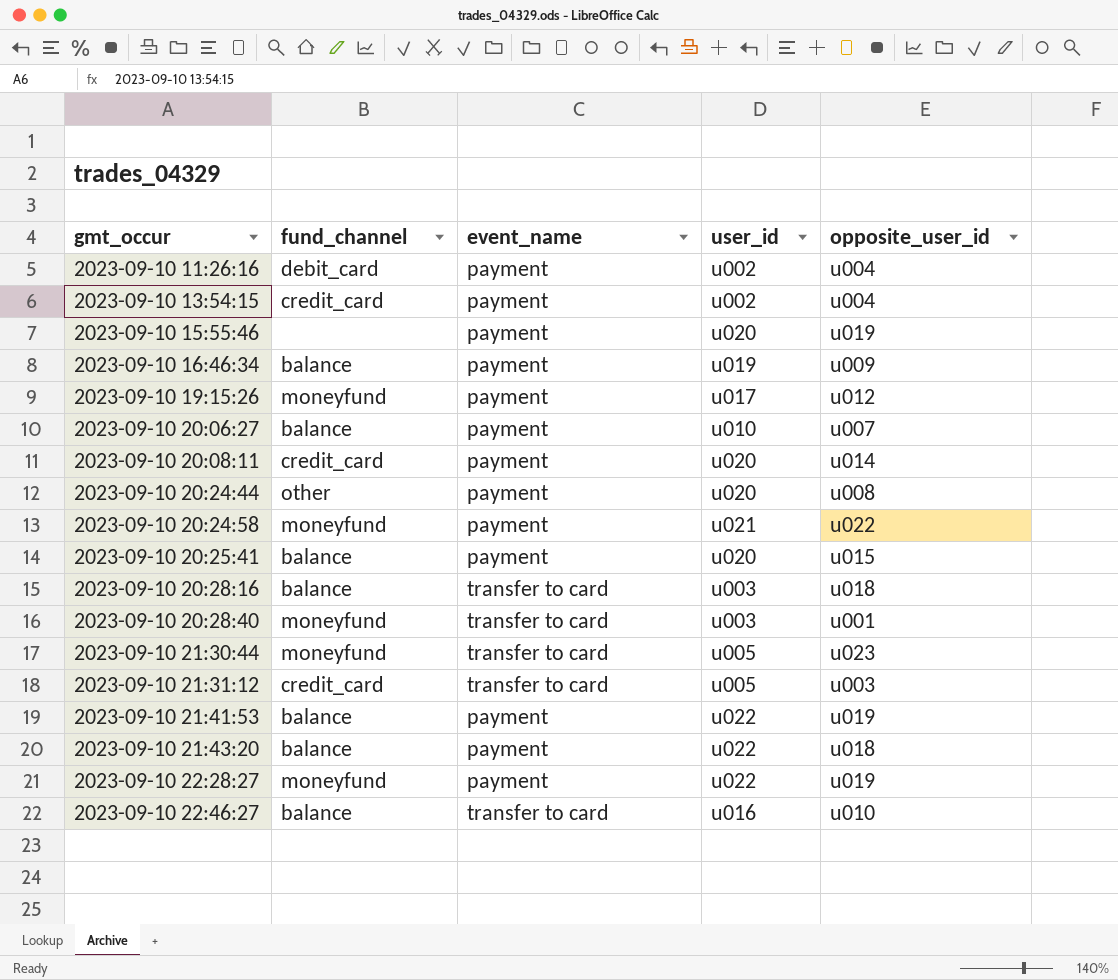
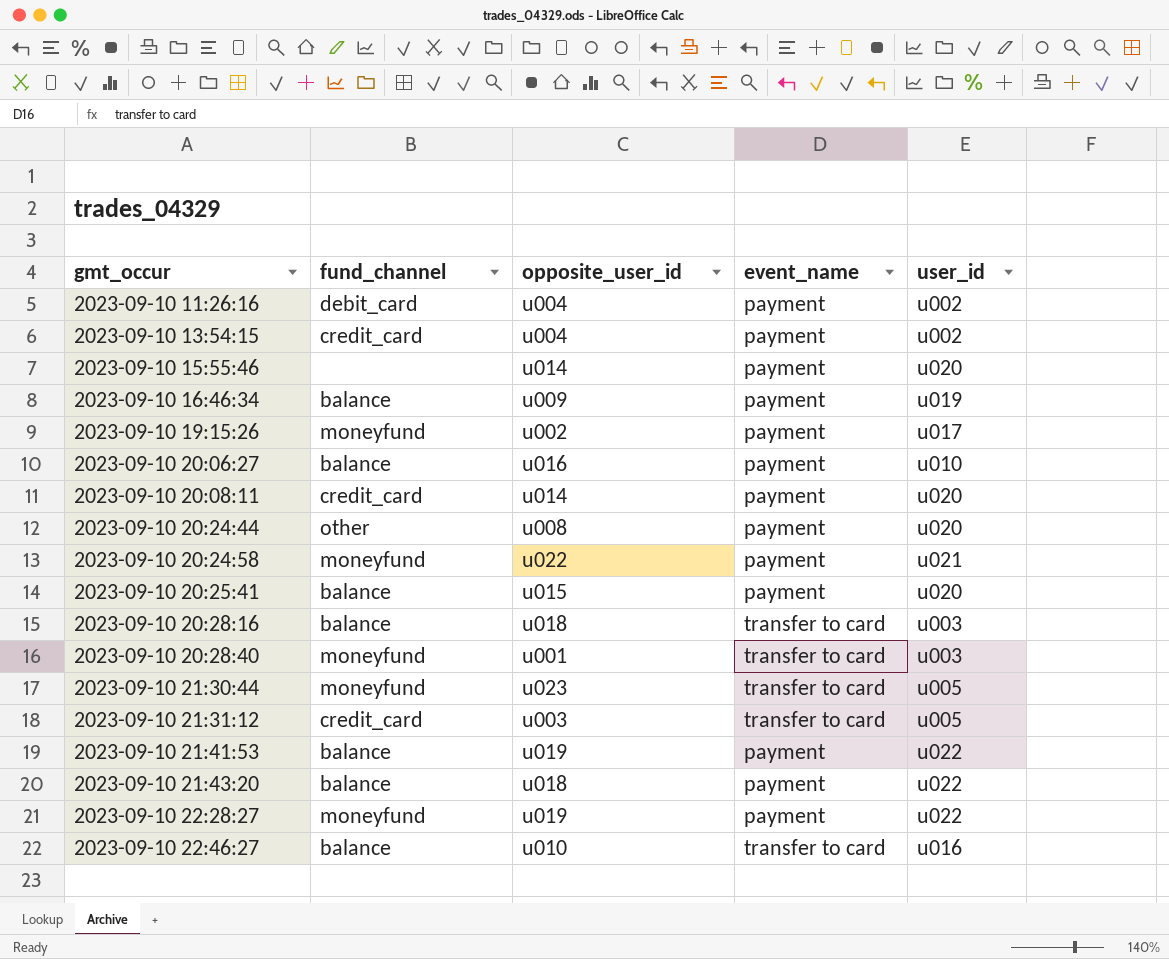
column opposite_user_id | position: 5 -> 3
2023-09-10 15:55:46 | opposite_user_id: u019 -> u014
2023-09-10 19:15:26 | opposite_user_id: u012 -> u002
2023-09-10 20:06:27 | opposite_user_id: u007 -> u016

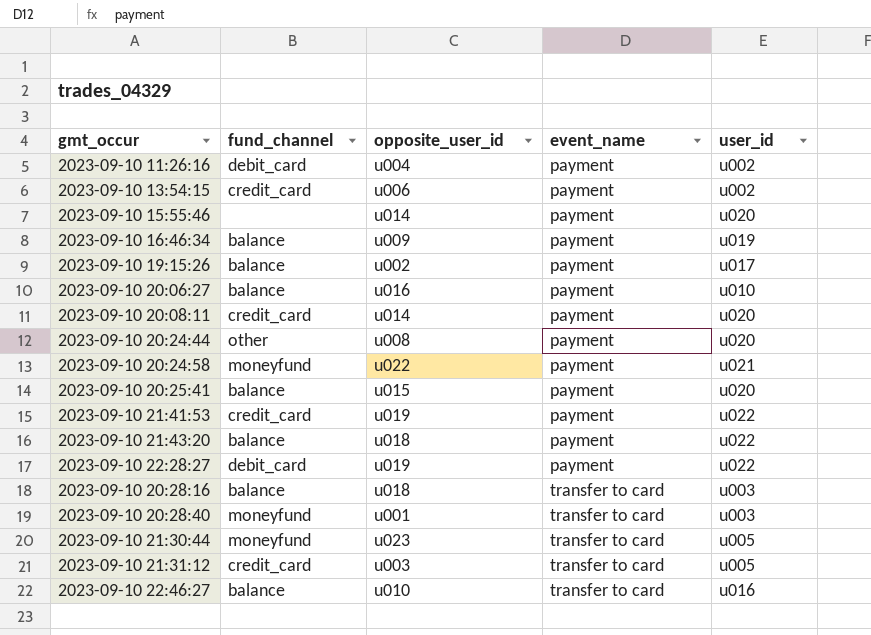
row order: gmt_occur ascending -> event_name ascending
2023-09-10 13:54:15 | opposite_user_id: u004 -> u006
2023-09-10 19:15:26 | fund_channel: moneyfund -> balance
2023-09-10 21:41:53 | fund_channel: balance -> credit_card
2023-09-10 22:28:27 | fund_channel: moneyfund -> debit_card

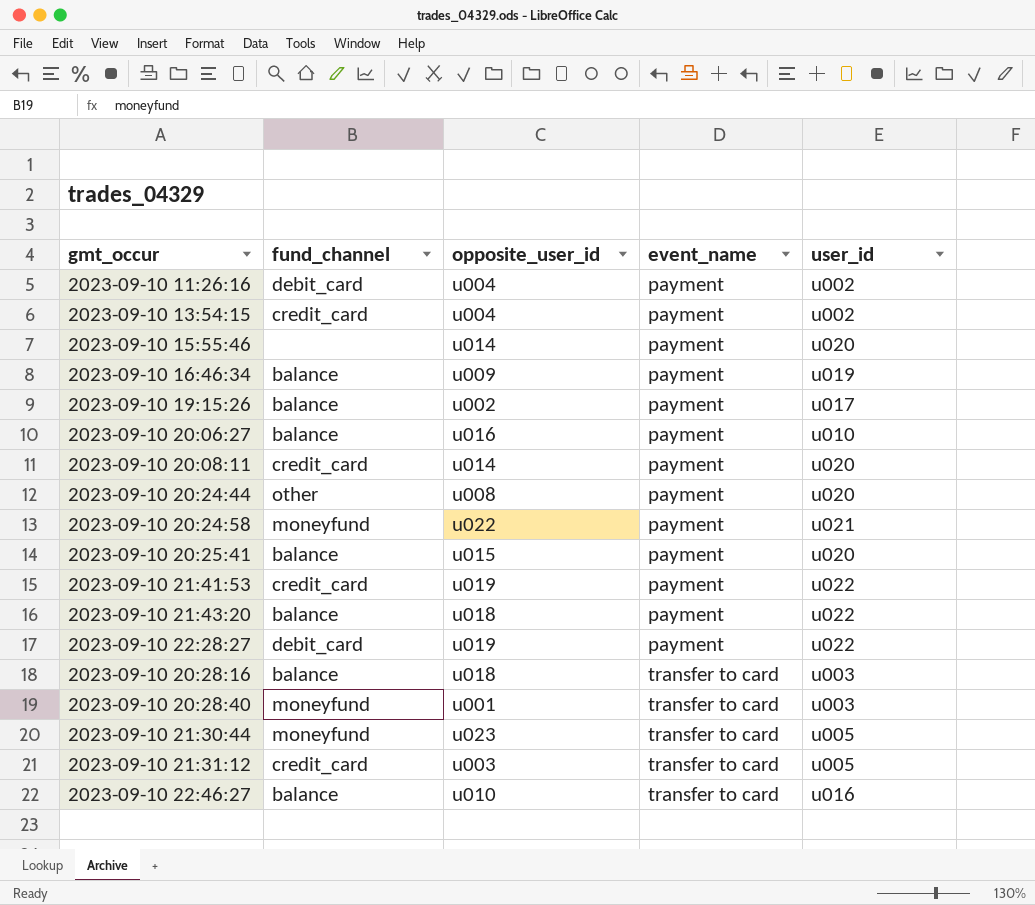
2023-09-10 13:54:15 | opposite_user_id: u006 -> u004

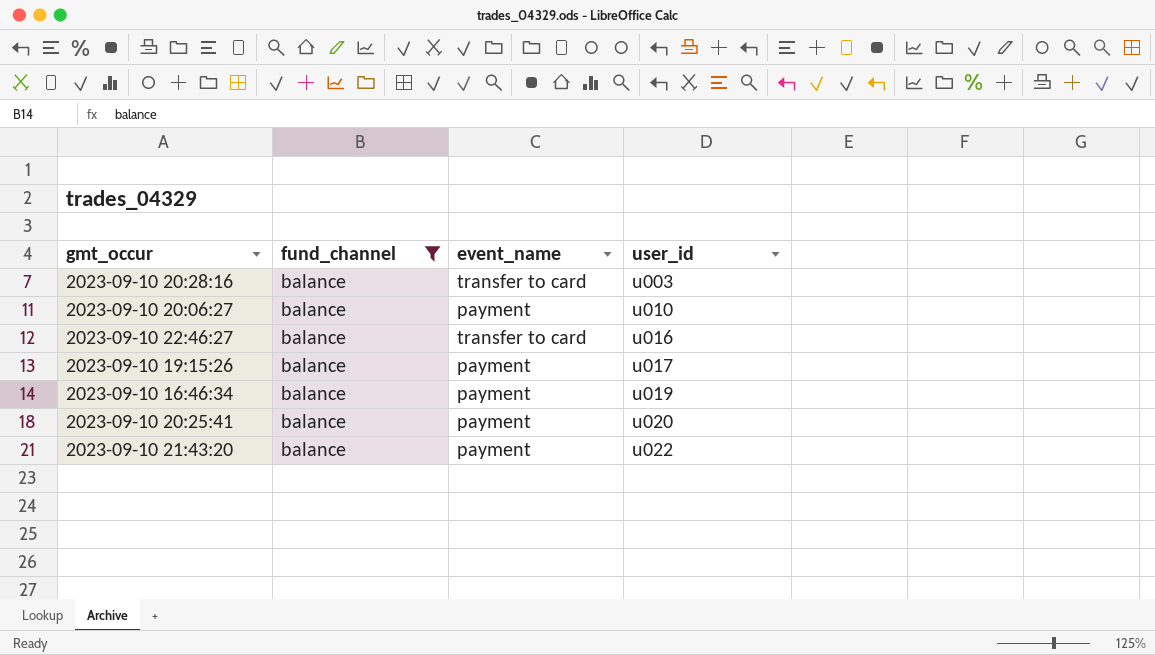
filter: none -> fund_channel = balance
row order: event_name ascending -> user_id ascending
column opposite_user_id | position: 3 -> none

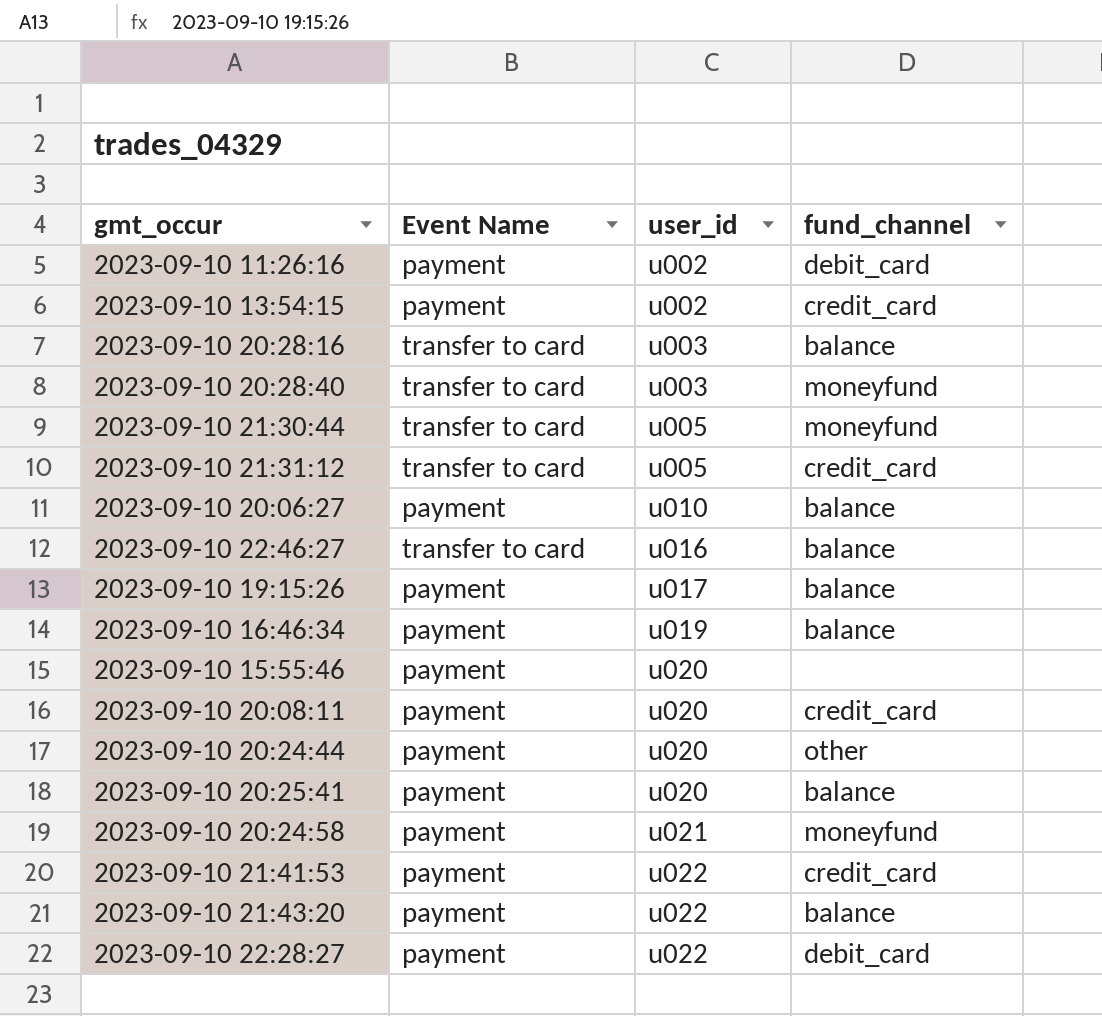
filter: fund_channel = balance -> none
column name: event_name -> Event Name
column fund_channel | position: 2 -> 4

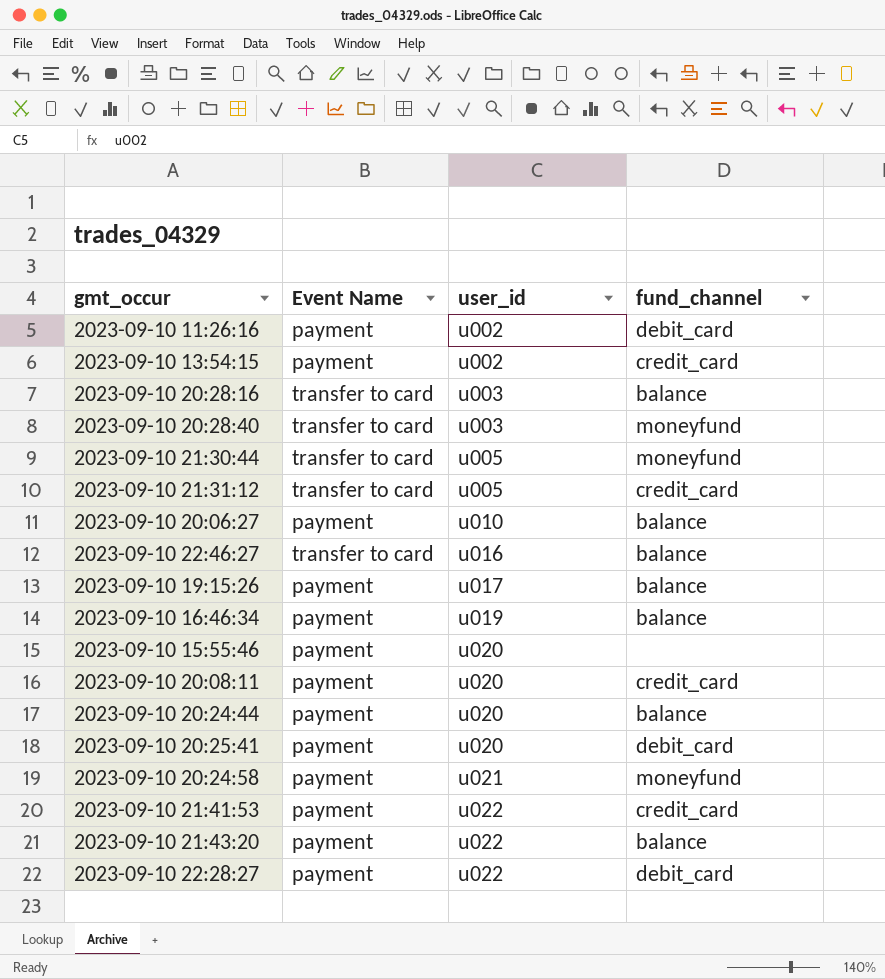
2023-09-10 20:24:44 | fund_channel: other -> balance
2023-09-10 20:25:41 | fund_channel: balance -> debit_card

